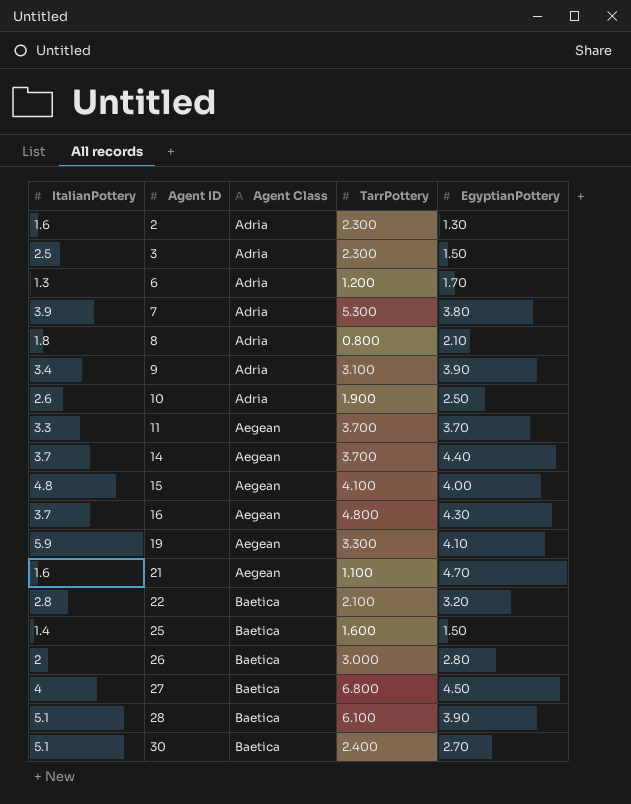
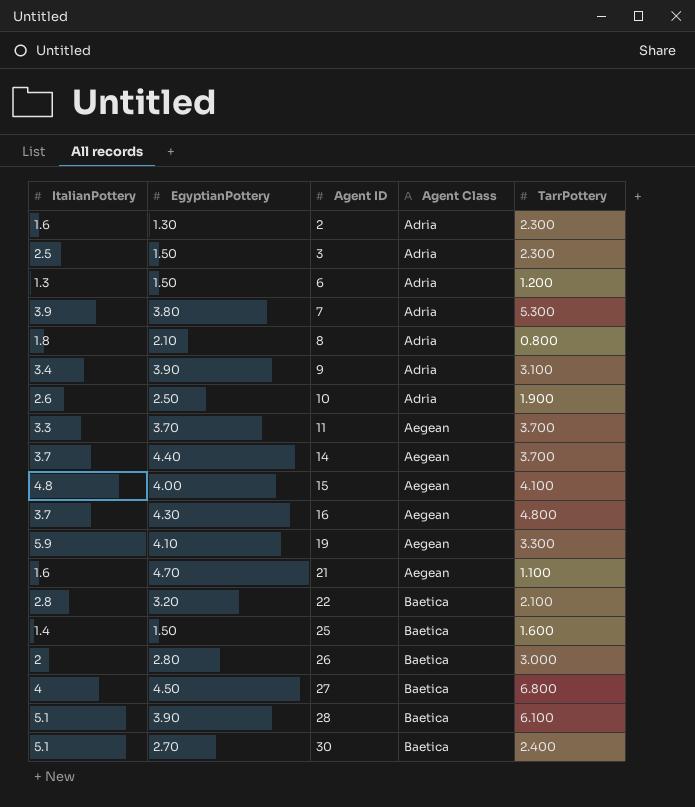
column EgyptianPottery | position: 5 -> 2
6 | EgyptianPottery: 1.70 -> 1.50

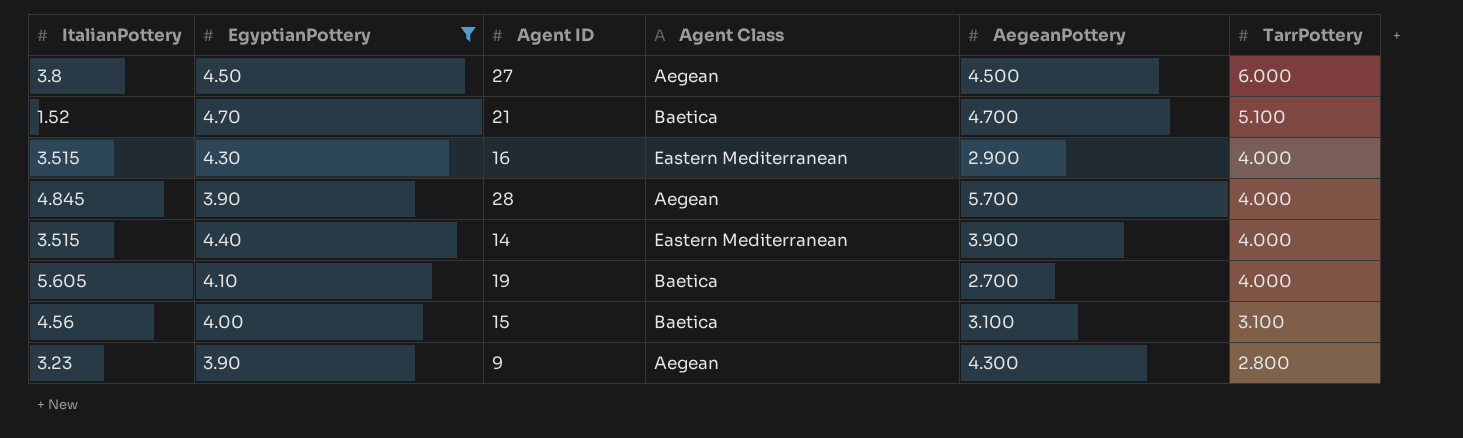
filter: none -> EgyptianPottery >= 3.90
row order: Agent ID ascending -> TarrPottery descending
column AegeanPottery | position: none -> 5
27 | ItalianPottery: 4 -> 3.8
27 | Agent Class: Baetica -> Aegean
27 | TarrPottery: 6.800 -> 6.000
21 | ItalianPottery: 1.6 -> 1.52
21 | Agent Class: Aegean -> Baetica
21 | TarrPottery: 1.100 -> 5.100
16 | ItalianPottery: 3.7 -> 3.515
16 | Agent Class: Aegean -> Eastern Mediterranean
16 | TarrPottery: 4.800 -> 4.000
28 | ItalianPottery: 5.1 -> 4.845
28 | Agent Class: Baetica -> Aegean
28 | TarrPottery: 6.100 -> 4.000
14 | ItalianPottery: 3.7 -> 3.515
14 | Agent Class: Aegean -> Eastern Mediterranean
14 | TarrPottery: 3.700 -> 4.000
19 | ItalianPottery: 5.9 -> 5.605
19 | Agent Class: Aegean -> Baetica
19 | TarrPottery: 3.300 -> 4.000
15 | ItalianPottery: 4.8 -> 4.56
15 | Agent Class: Aegean -> Baetica
15 | TarrPottery: 4.100 -> 3.100
9 | ItalianPottery: 3.4 -> 3.23
9 | Agent Class: Adria -> Aegean
9 | TarrPottery: 3.100 -> 2.800

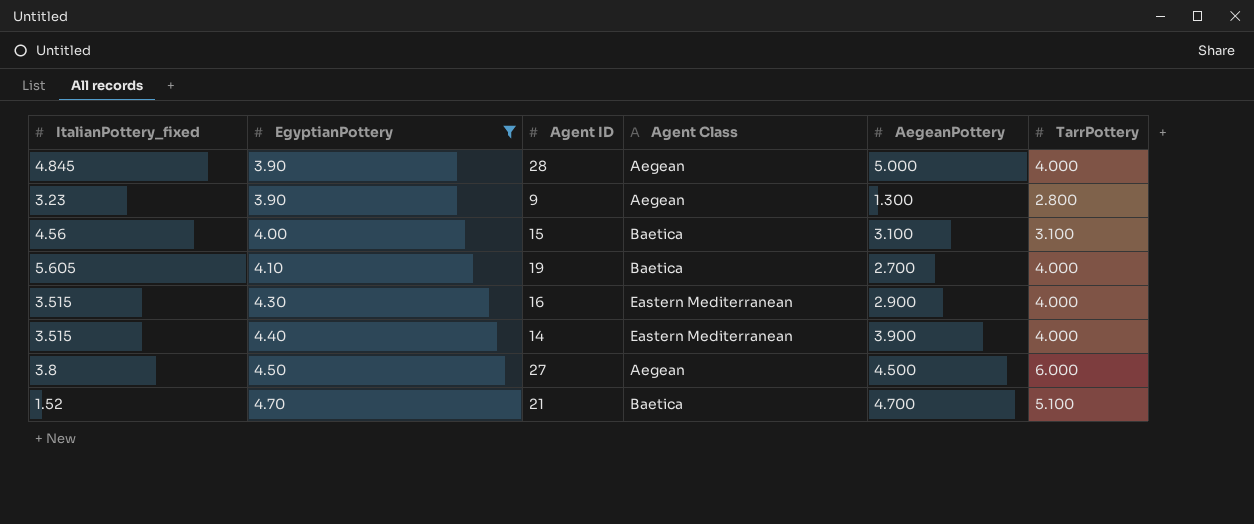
row order: TarrPottery descending -> EgyptianPottery ascending
column name: ItalianPottery -> ItalianPottery_fixed
28 | AegeanPottery: 5.700 -> 5.000
9 | AegeanPottery: 4.300 -> 1.300

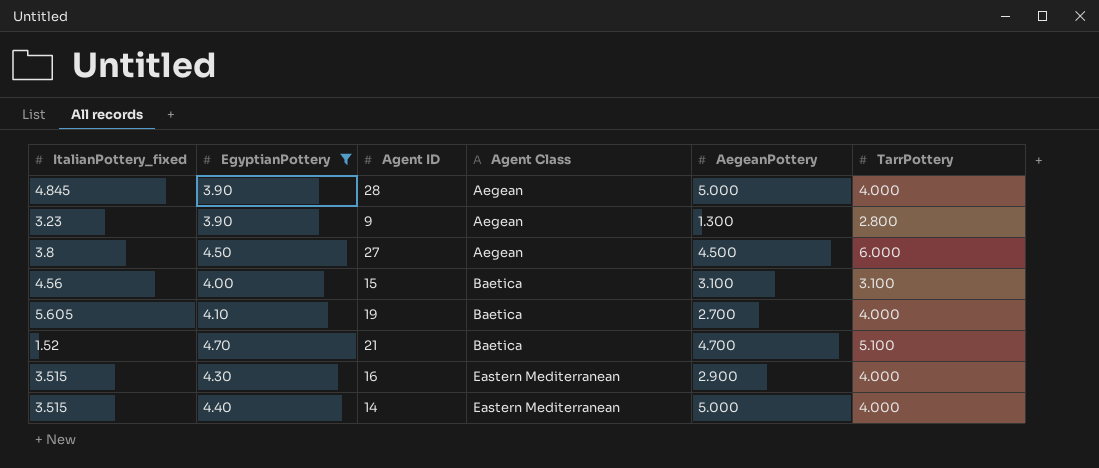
row order: EgyptianPottery ascending -> Agent Class ascending
14 | AegeanPottery: 3.900 -> 5.000

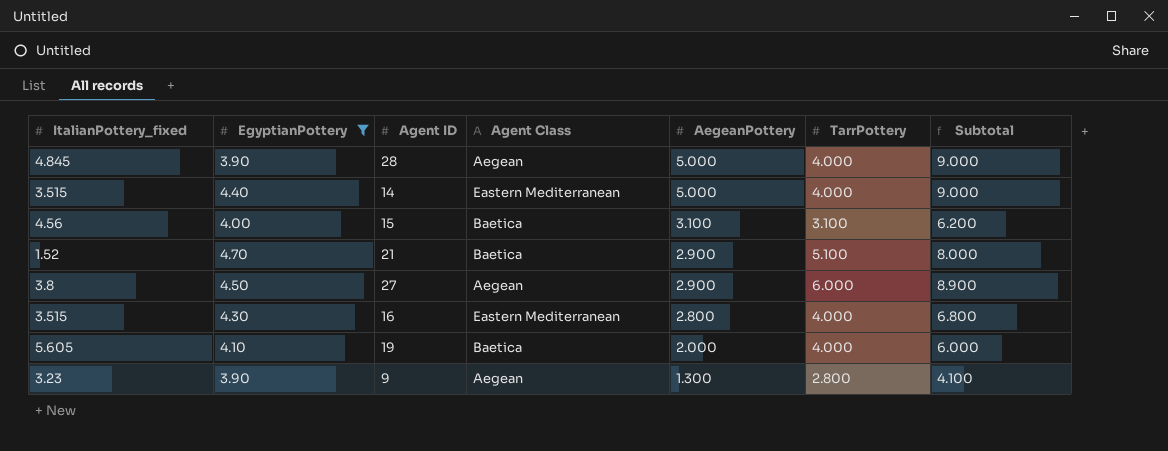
row order: Agent Class ascending -> AegeanPottery descending
column Subtotal | formula: none -> [AegeanPottery] + [TarrPottery]
21 | AegeanPottery: 4.700 -> 2.900
27 | AegeanPottery: 4.500 -> 2.900
16 | AegeanPottery: 2.900 -> 2.800
19 | AegeanPottery: 2.700 -> 2.000

